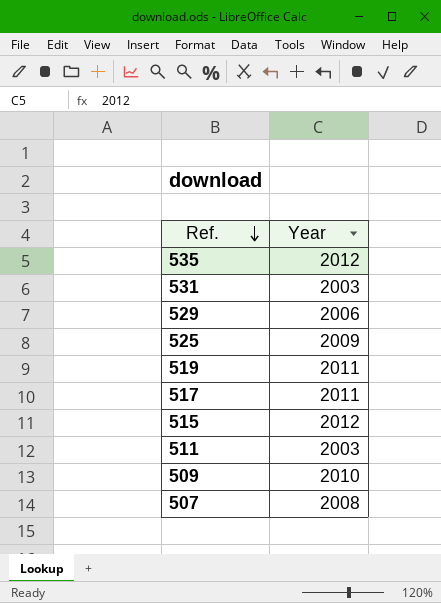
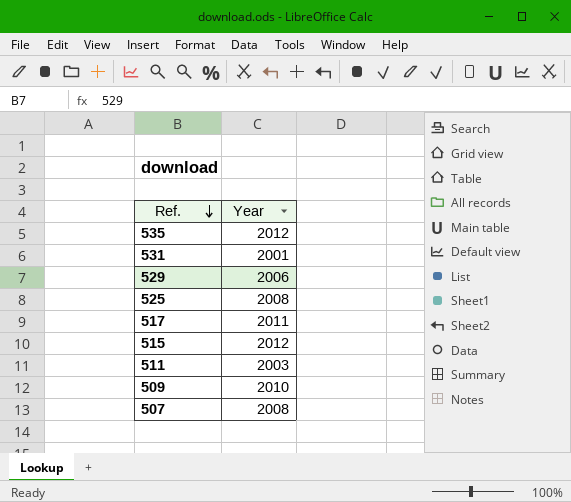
row 519: 2011 -> none
531 | Year: 2003 -> 2001
525 | Year: 2009 -> 2008

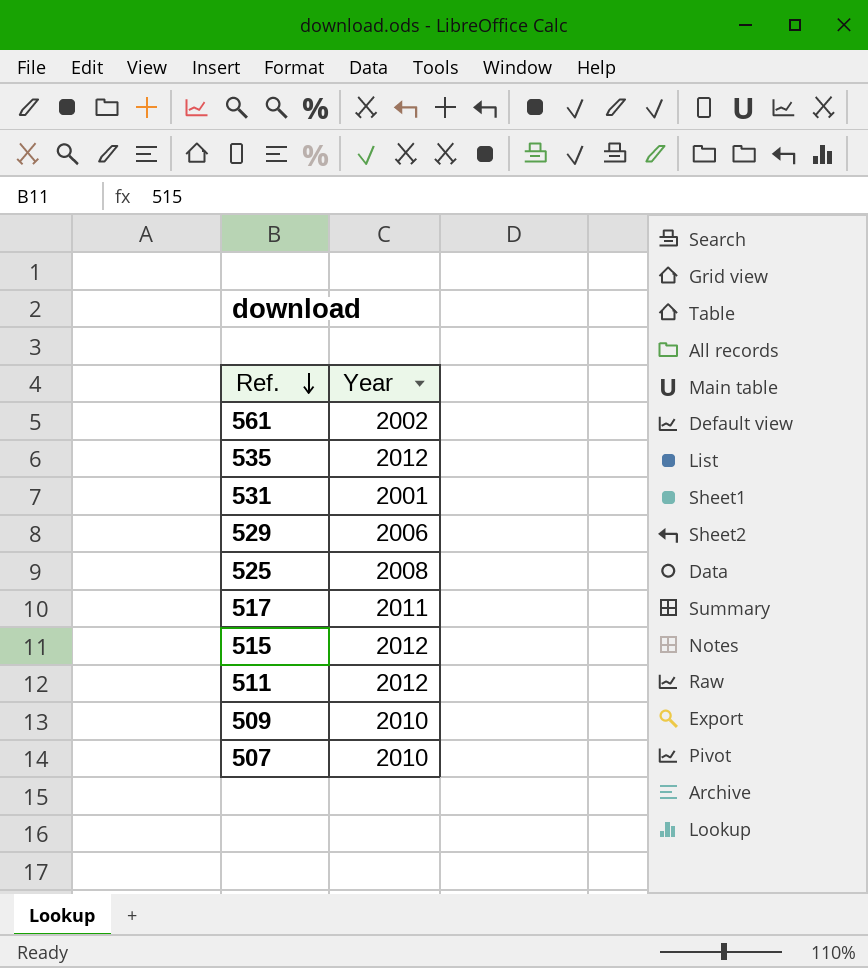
row 561: none -> 2002
511 | Year: 2003 -> 2012
507 | Year: 2008 -> 2010

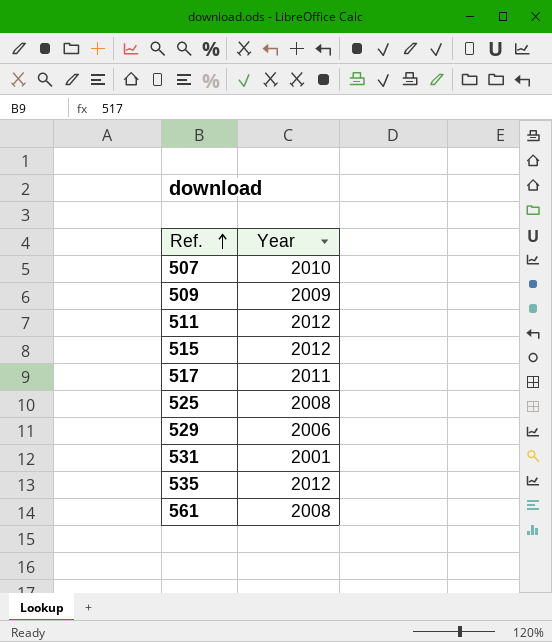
row order: Ref. descending -> Ref. ascending
509 | Year: 2010 -> 2009
561 | Year: 2002 -> 2008

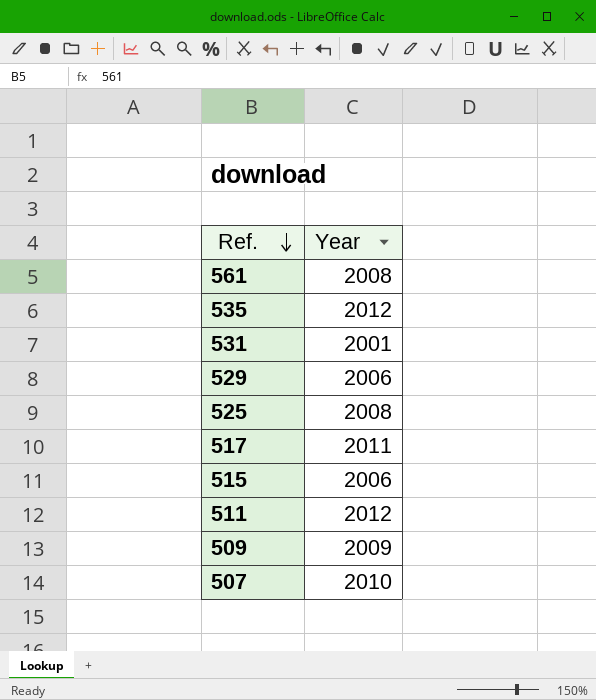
row order: Ref. ascending -> Ref. descending
515 | Year: 2012 -> 2006

